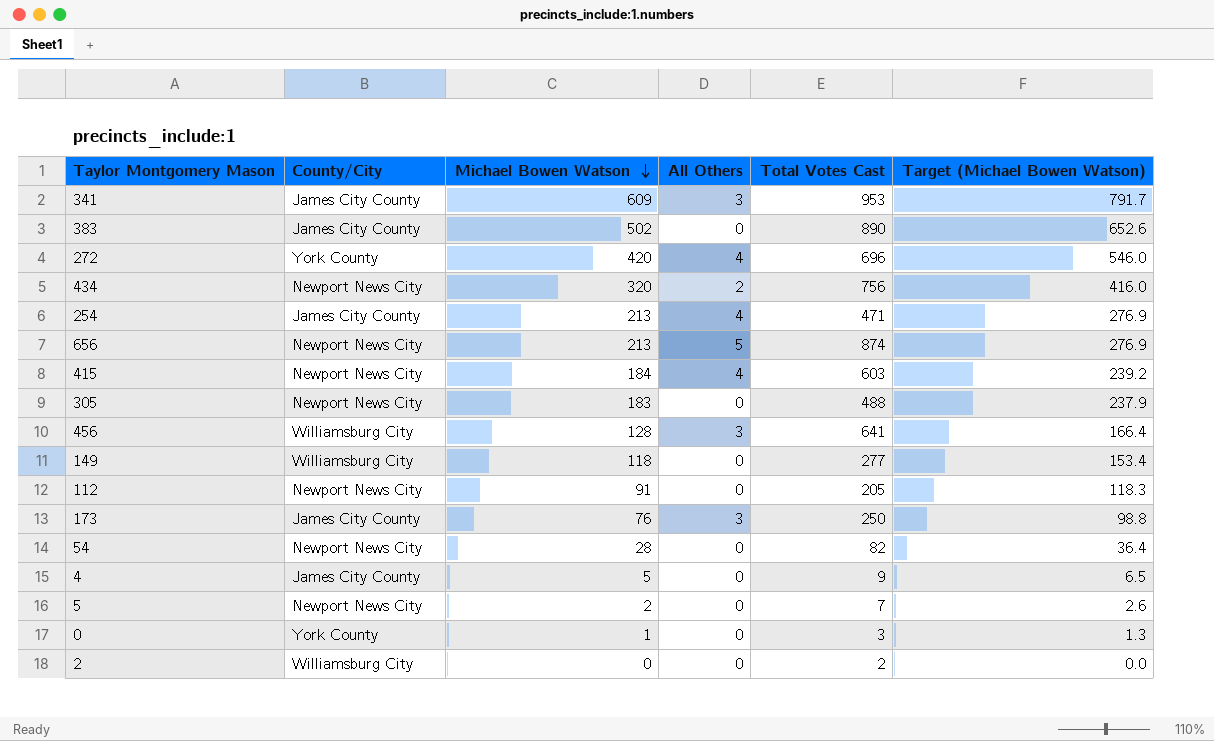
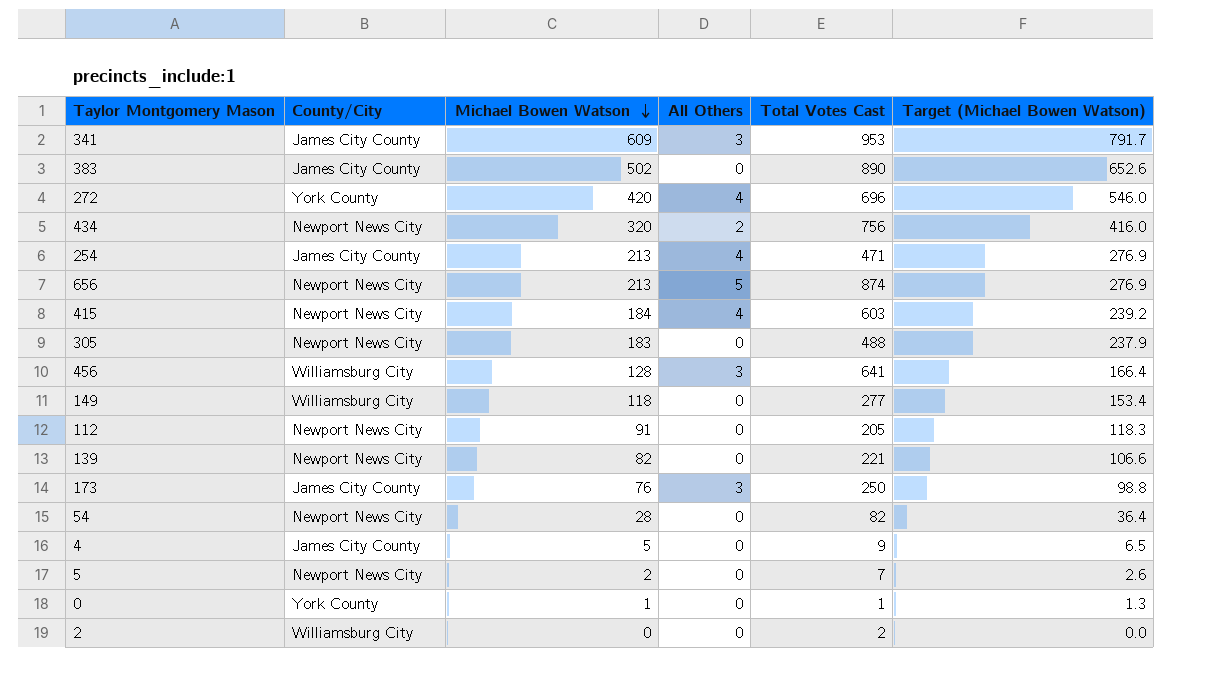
row 139: none -> Newport News City | 82 | 0 | 221 | 106.6
0 | Total Votes Cast: 3 -> 1

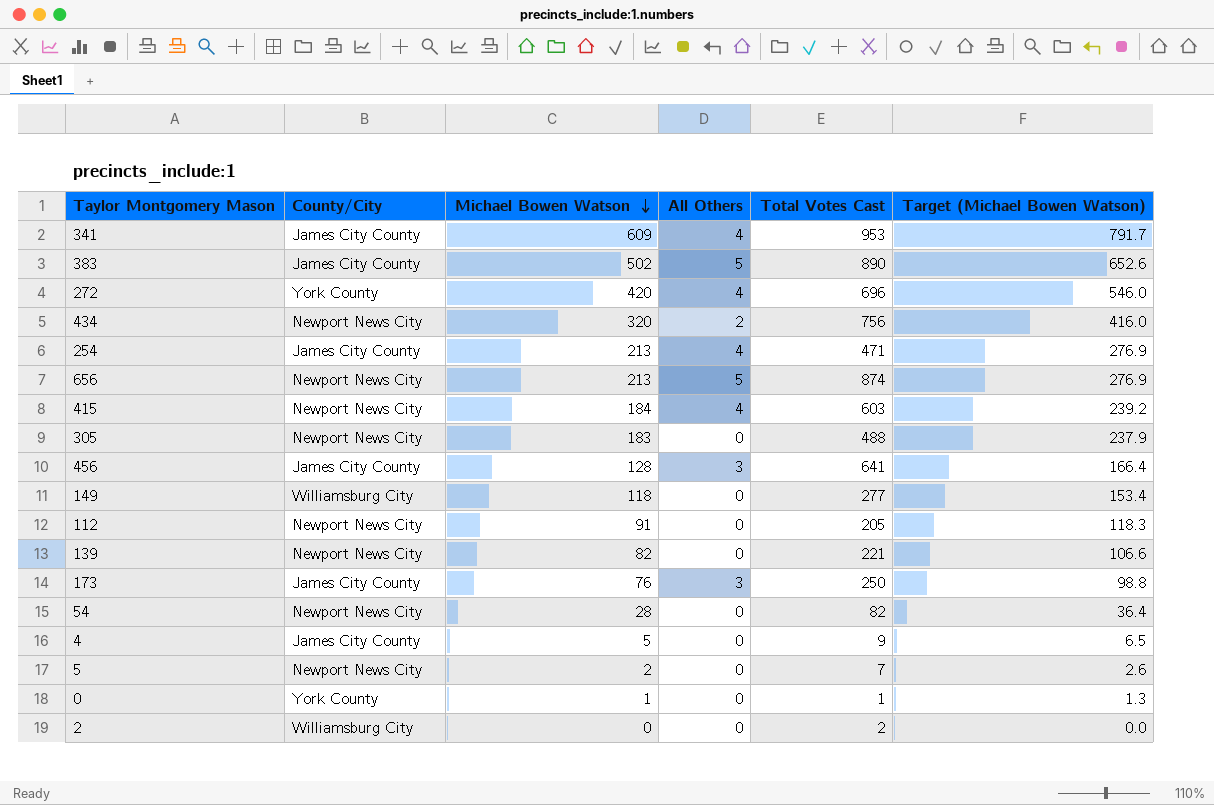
341 | All Others: 3 -> 4
383 | All Others: 0 -> 5
456 | County/City: Williamsburg City -> James City County

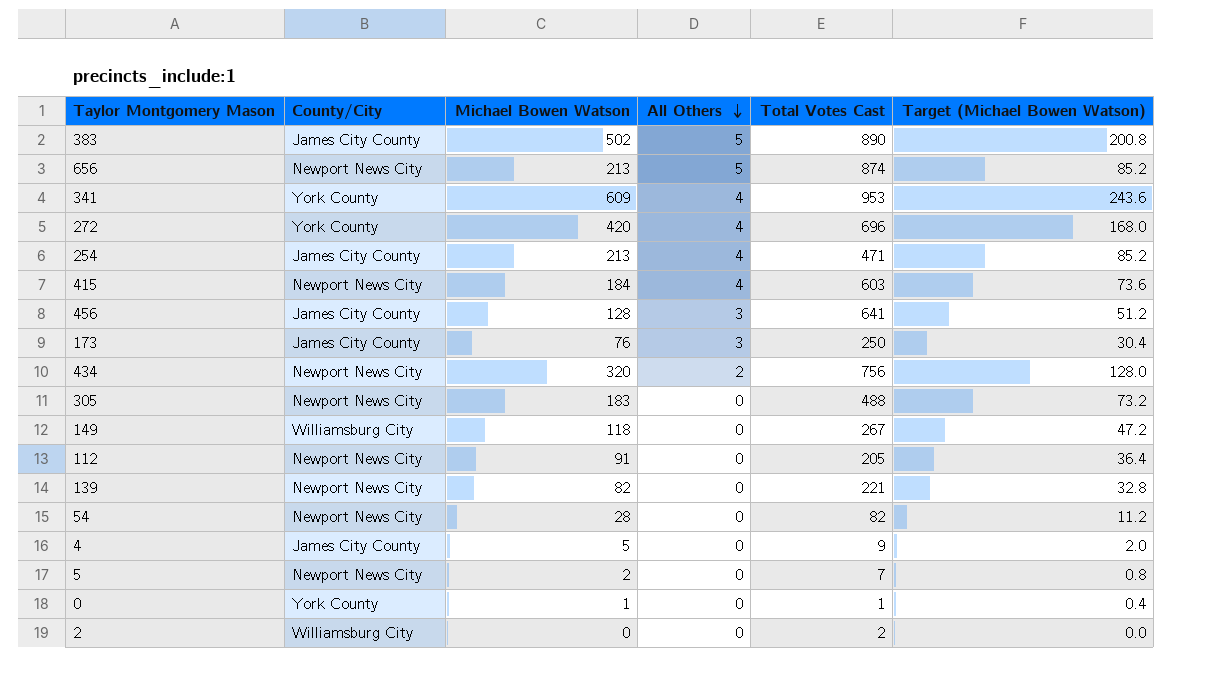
row order: Michael Bowen Watson descending -> All Others descending
column Target (Michael Bowen Watson) | formula: [Michael Bowen Watson] * 1.3 -> [Michael Bowen Watson] * 0.4
341 | County/City: James City County -> York County
149 | Total Votes Cast: 277 -> 267

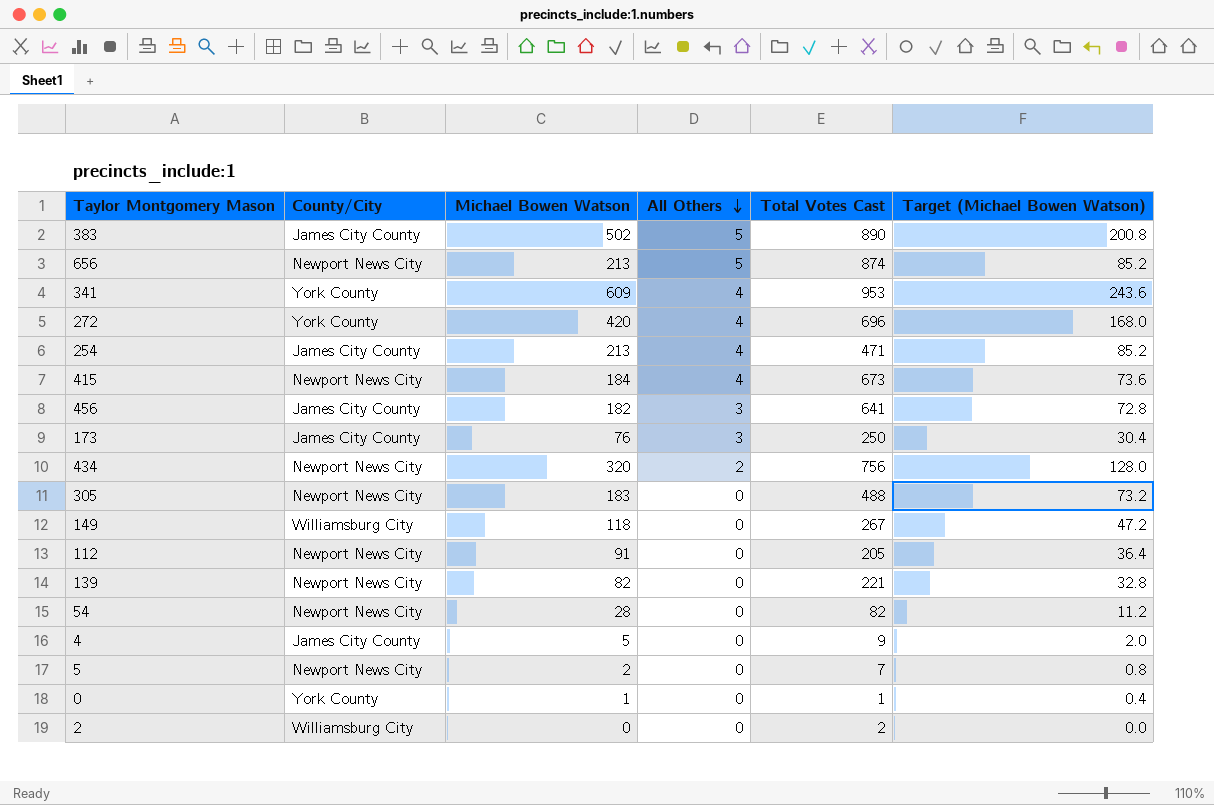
415 | Total Votes Cast: 603 -> 673
456 | Michael Bowen Watson: 128 -> 182
456 | Target (Michael Bowen Watson): 51.2 -> 72.8

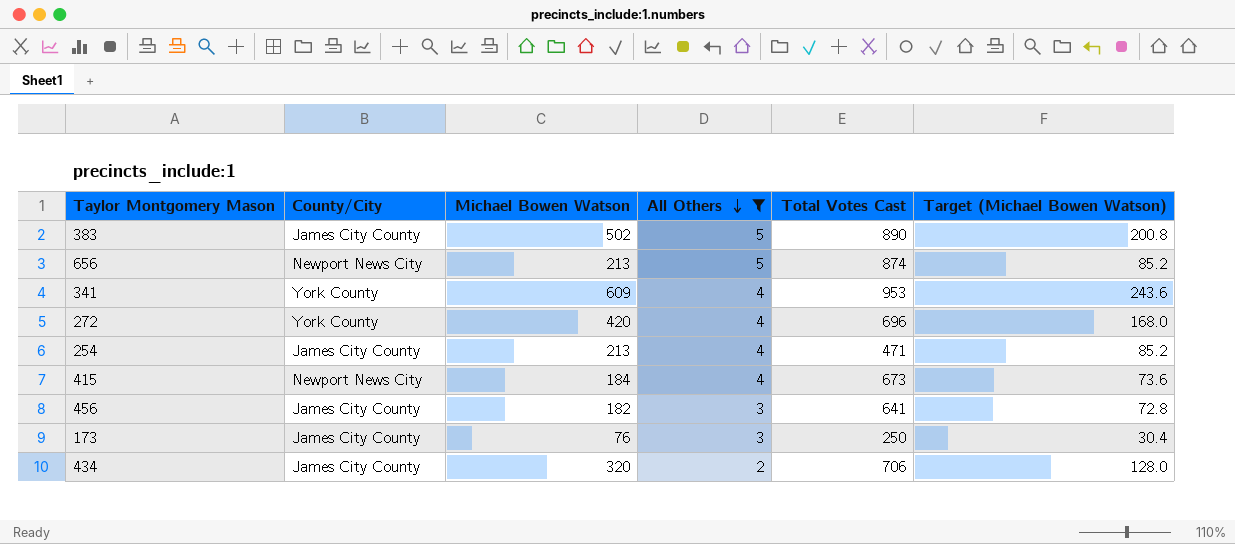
filter: none -> All Others != 0
434 | County/City: Newport News City -> James City County
434 | Total Votes Cast: 756 -> 706

